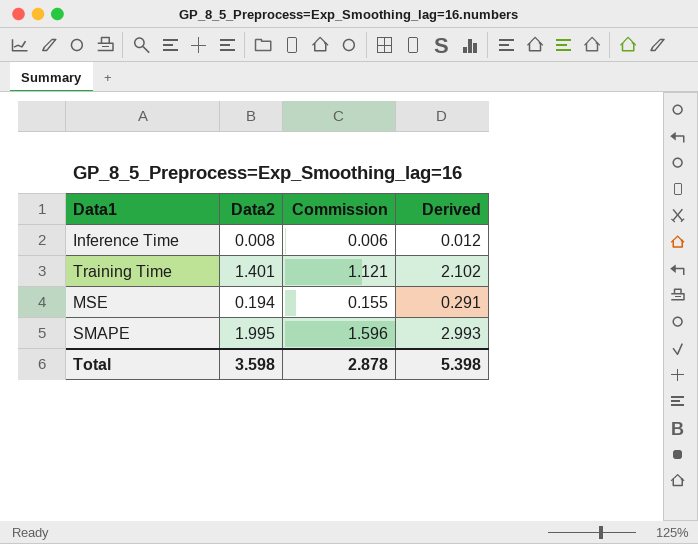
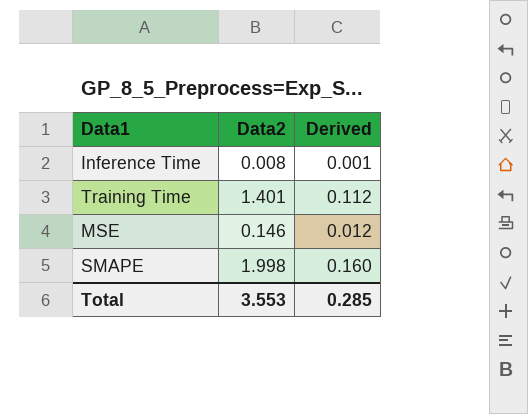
column Commission | formula: [Data2] * 0.8 -> none
column Derived | formula: [Data2] * 1.5 -> [Data2] * 0.08
MSE | Data2: 0.194 -> 0.146
SMAPE | Data2: 1.995 -> 1.998
Total | Data2: 3.598 -> 3.553
Total | Derived: 5.398 -> 0.285

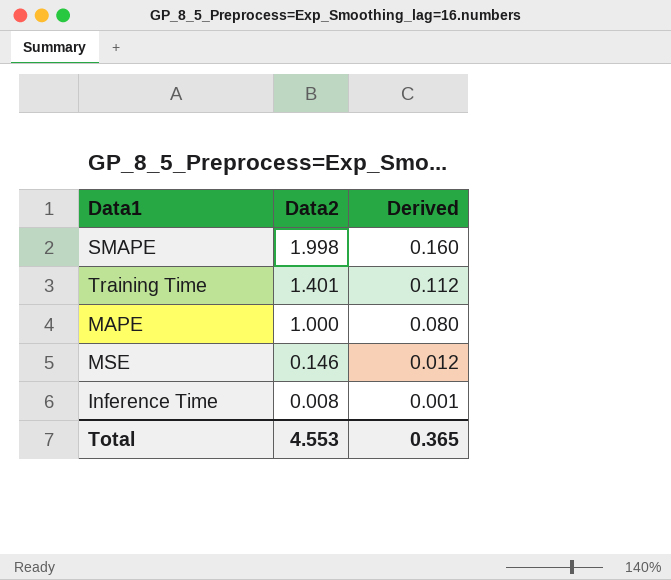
row order: none -> Data2 descending
row MAPE: none -> 1.000 | 0.080
Total | Data2: 3.553 -> 4.553
Total | Derived: 0.285 -> 0.365

